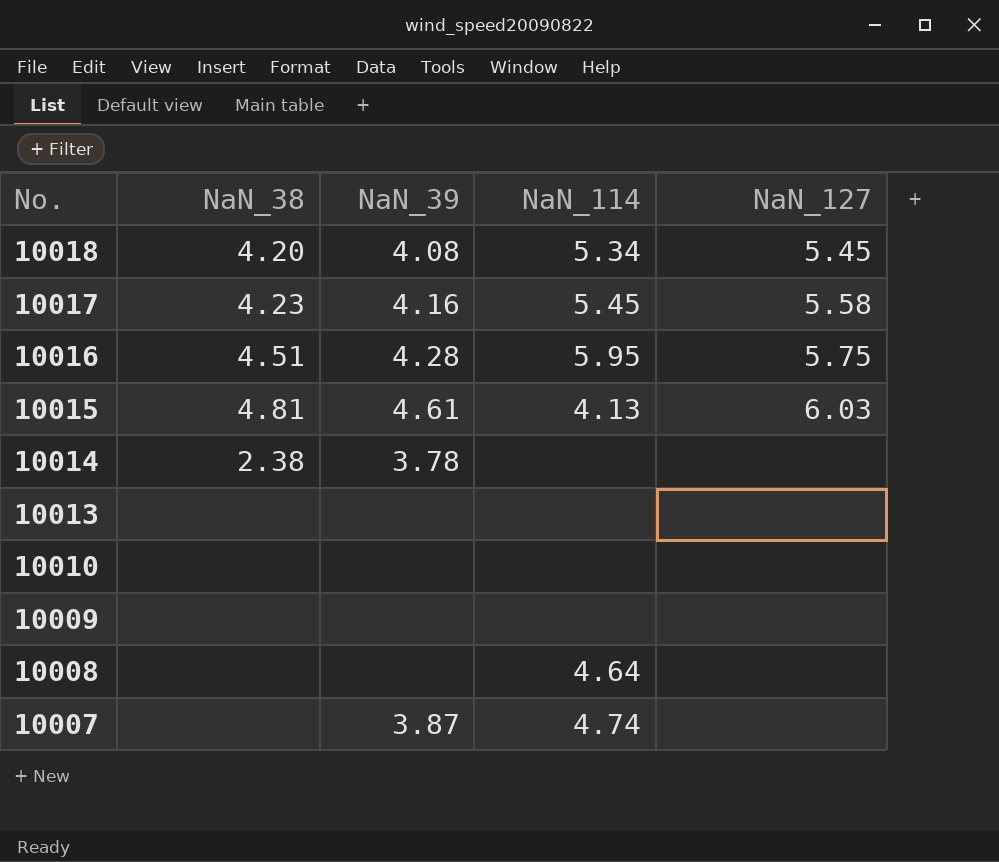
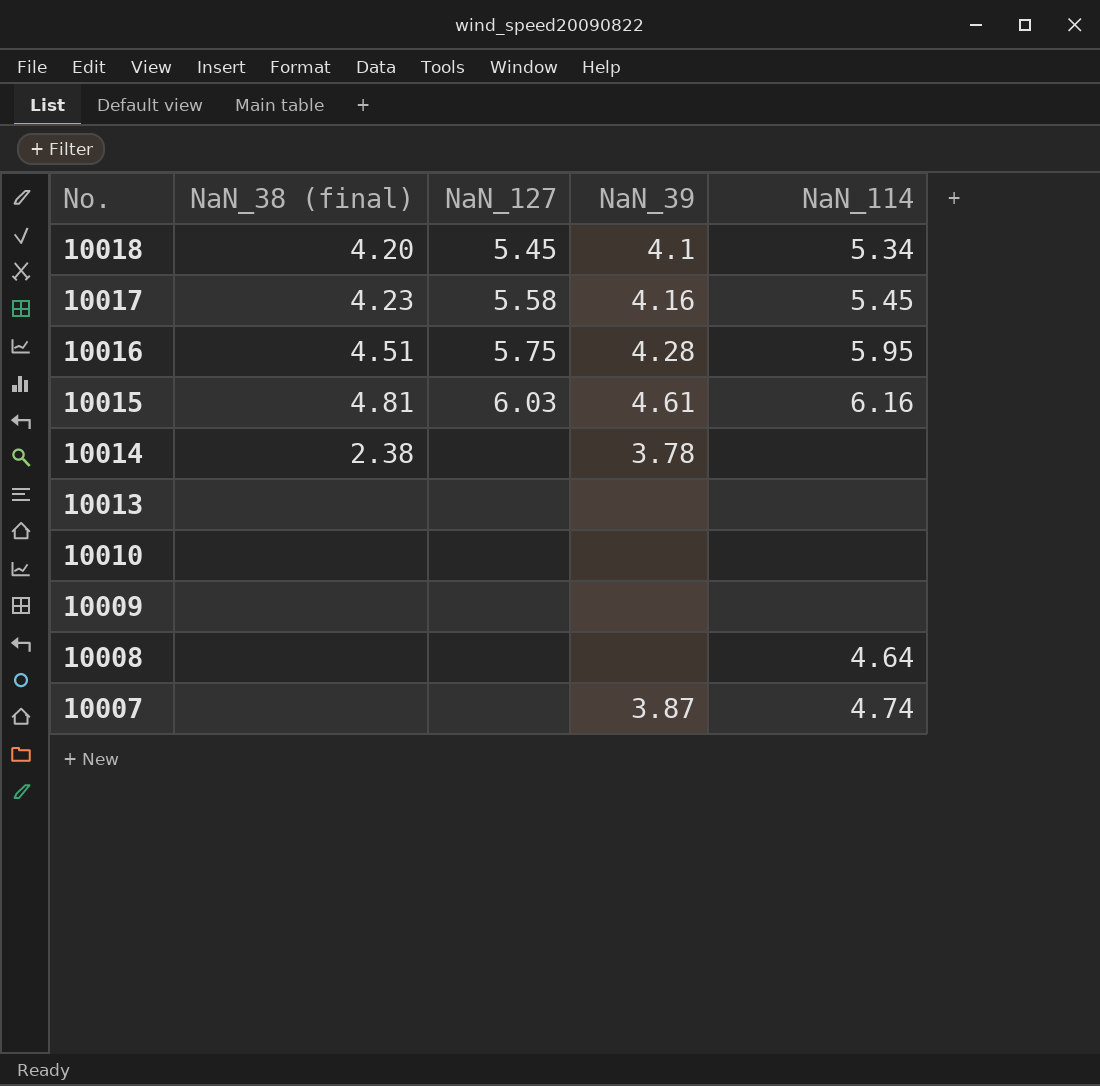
column name: NaN_38 -> NaN_38 (final)
column NaN_127 | position: 5 -> 3
10018 | NaN_39: 4.08 -> 4.1
10015 | NaN_114: 4.13 -> 6.16

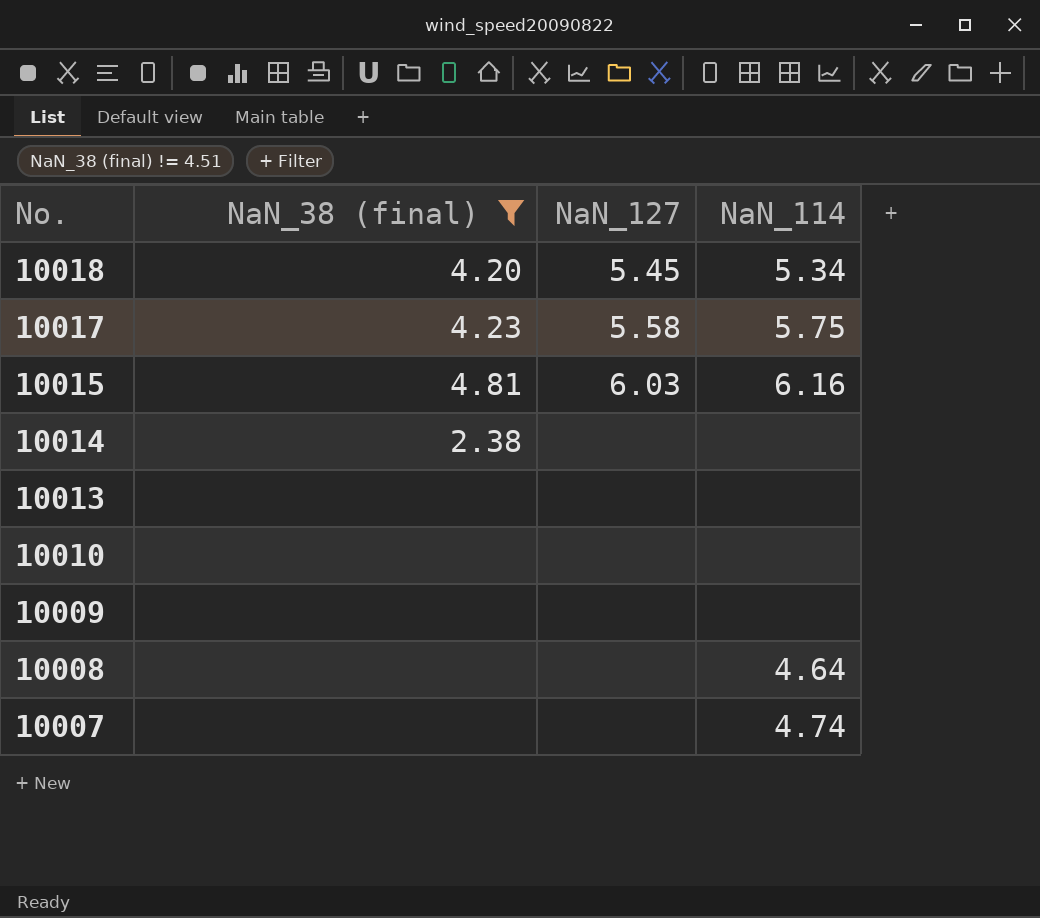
filter: none -> NaN_38 (final) != 4.51
column NaN_39 | position: 4 -> none
10017 | NaN_114: 5.45 -> 5.75

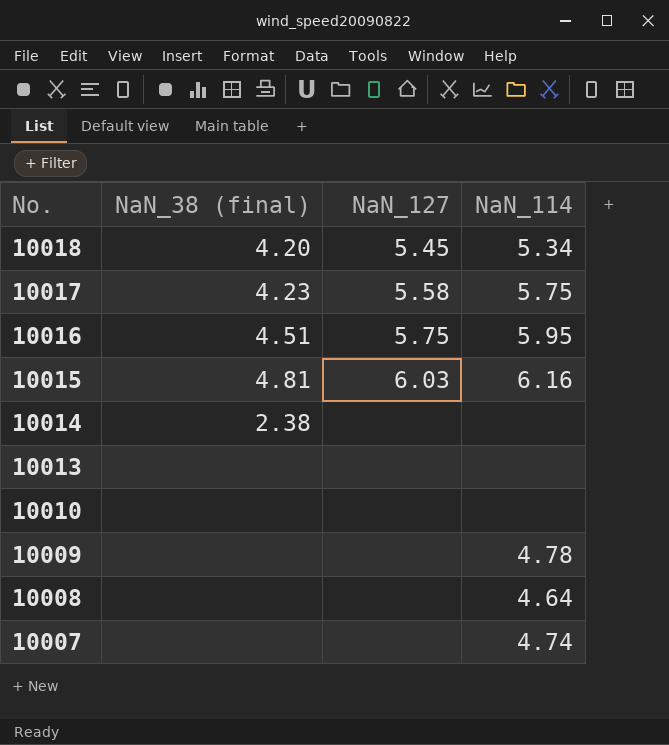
filter: NaN_38 (final) != 4.51 -> none
10009 | NaN_114: none -> 4.78

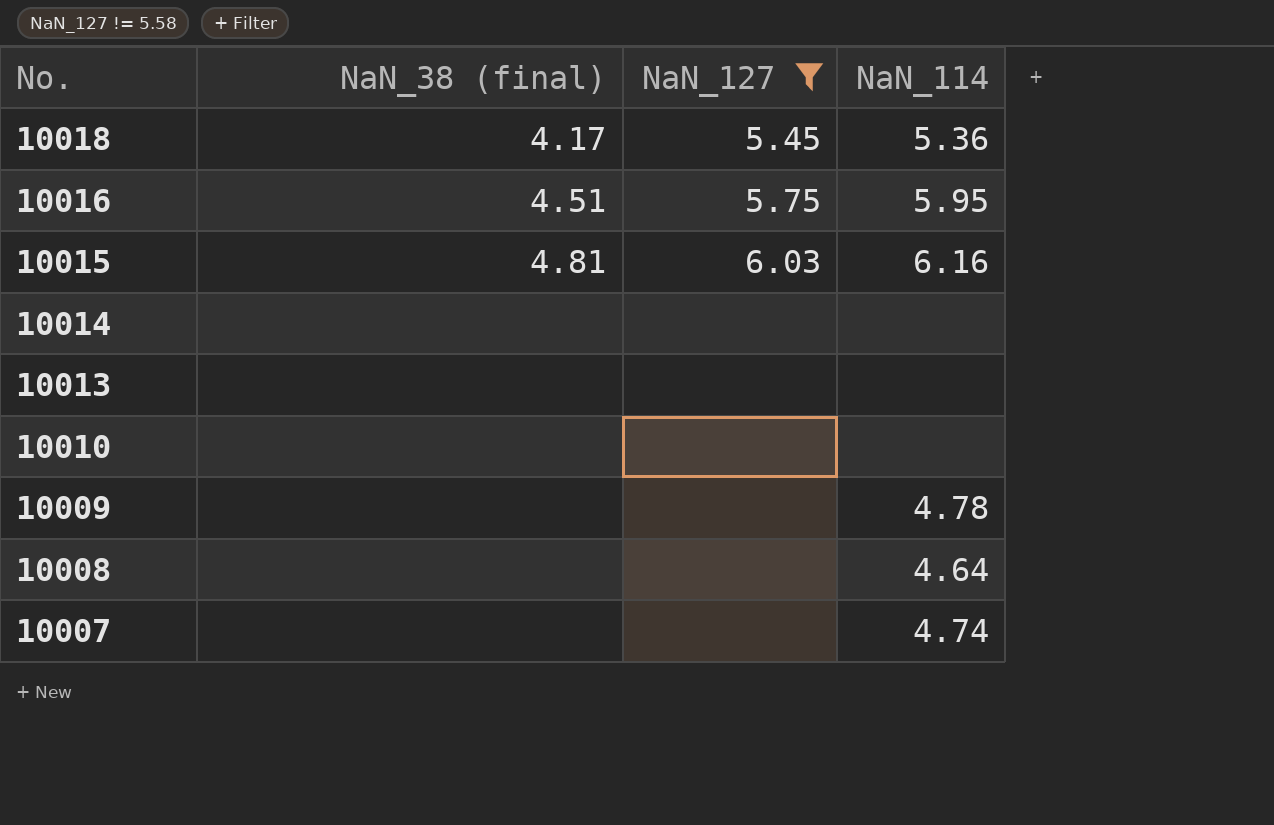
filter: none -> NaN_127 != 5.58
10018 | NaN_38 (final): 4.20 -> 4.17
10018 | NaN_114: 5.34 -> 5.36
10014 | NaN_38 (final): 2.38 -> none

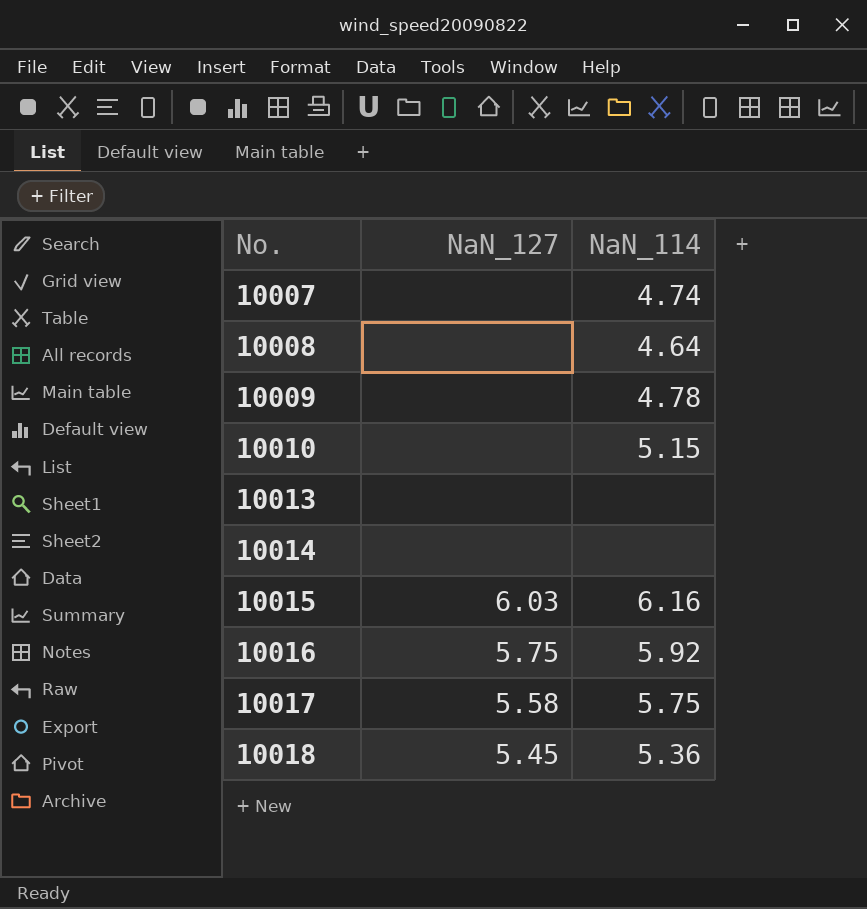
filter: NaN_127 != 5.58 -> none
row order: No. descending -> No. ascending
column NaN_38 (final) | position: 2 -> none
10010 | NaN_114: none -> 5.15
10016 | NaN_114: 5.95 -> 5.92

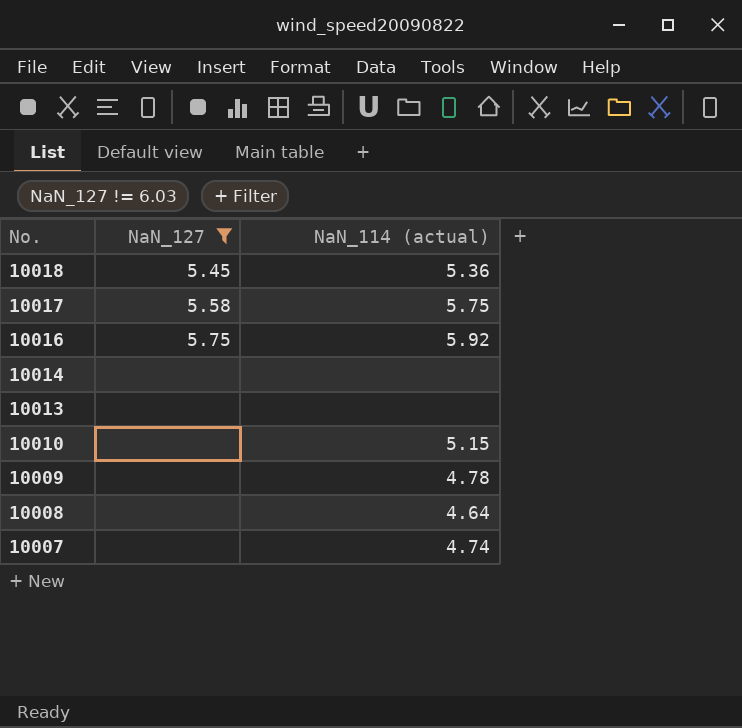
filter: none -> NaN_127 != 6.03
row order: No. ascending -> No. descending
column name: NaN_114 -> NaN_114 (actual)

